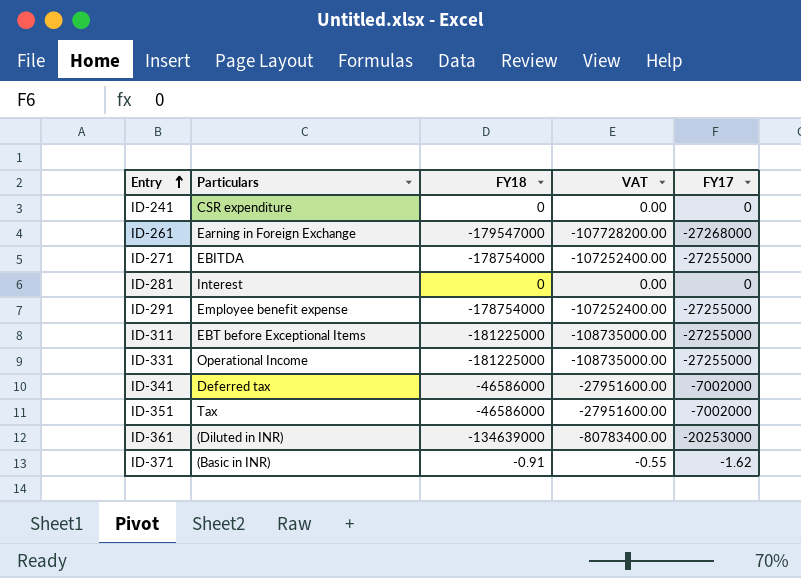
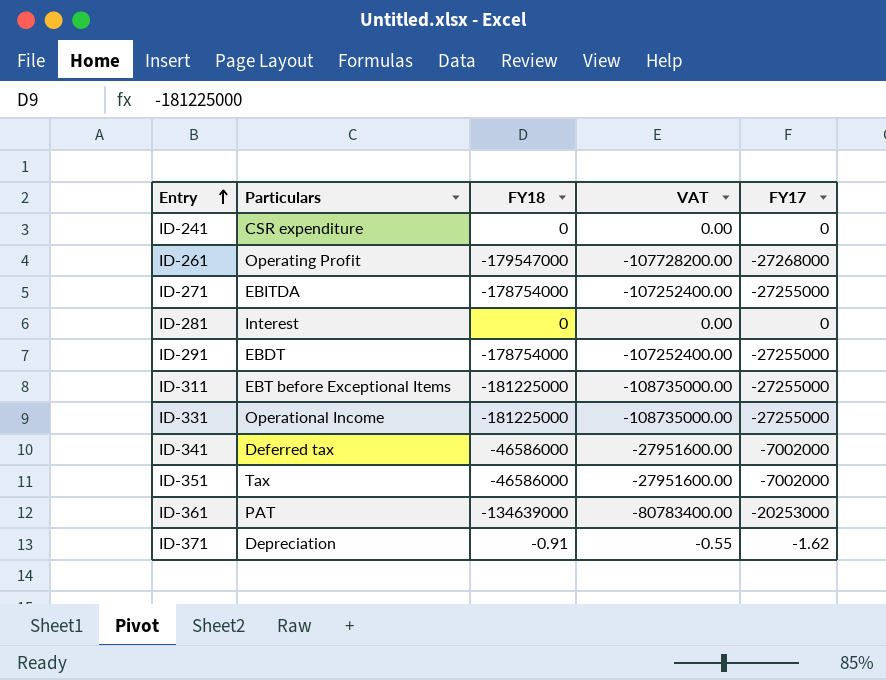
ID-261 | Particulars: Earning in Foreign Exchange -> Operating Profit
ID-291 | Particulars: Employee benefit expense -> EBDT
ID-361 | Particulars: (Diluted in INR) -> PAT
ID-371 | Particulars: (Basic in INR) -> Depreciation

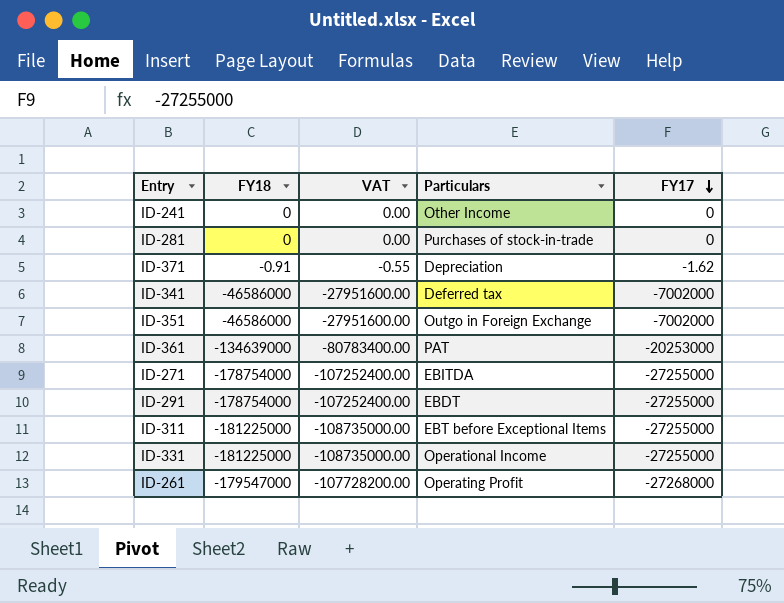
row order: Entry ascending -> FY17 descending
column Particulars | position: 2 -> 4
ID-241 | Particulars: CSR expenditure -> Other Income
ID-281 | Particulars: Interest -> Purchases of stock-in-trade
ID-351 | Particulars: Tax -> Outgo in Foreign Exchange

